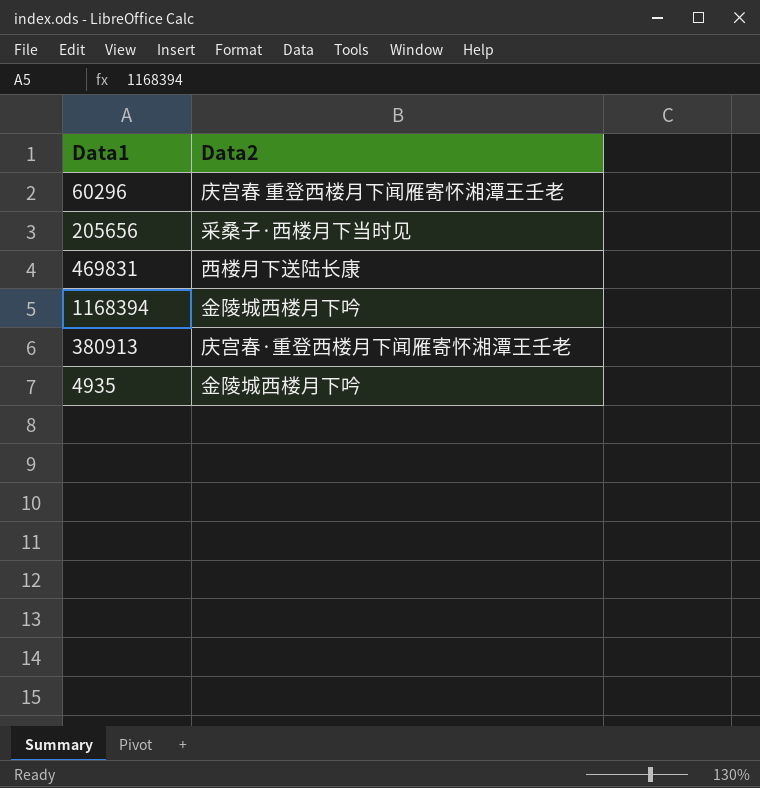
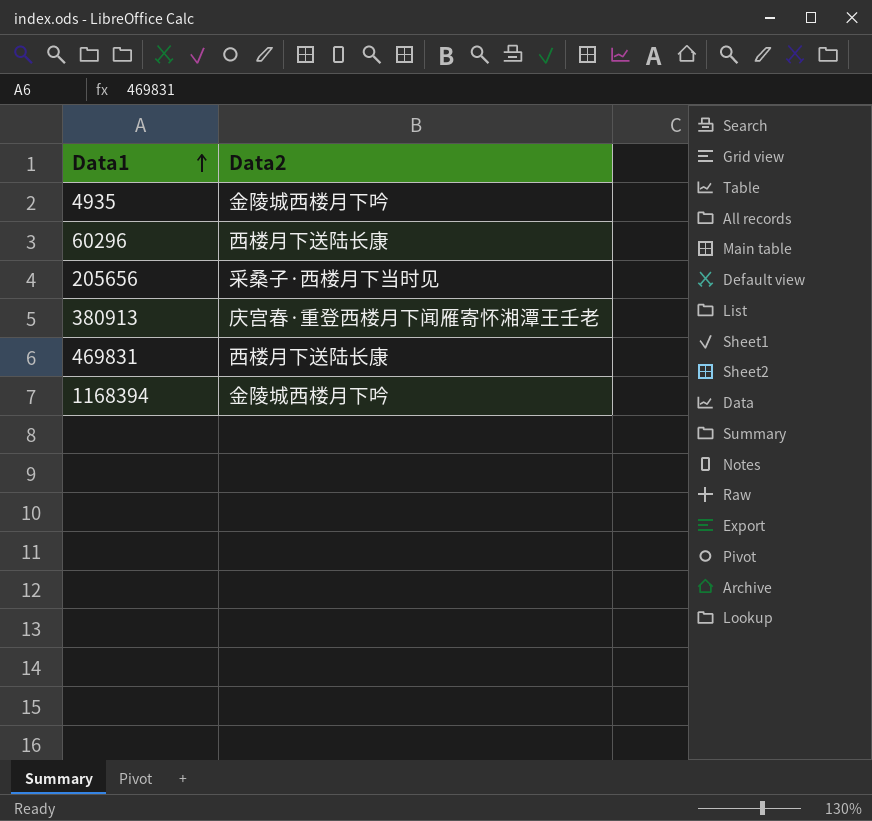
row order: none -> Data1 ascending
60296 | Data2: 庆宫春 重登西楼月下闻雁寄怀湘潭王壬老 -> 西楼月下送陆长康

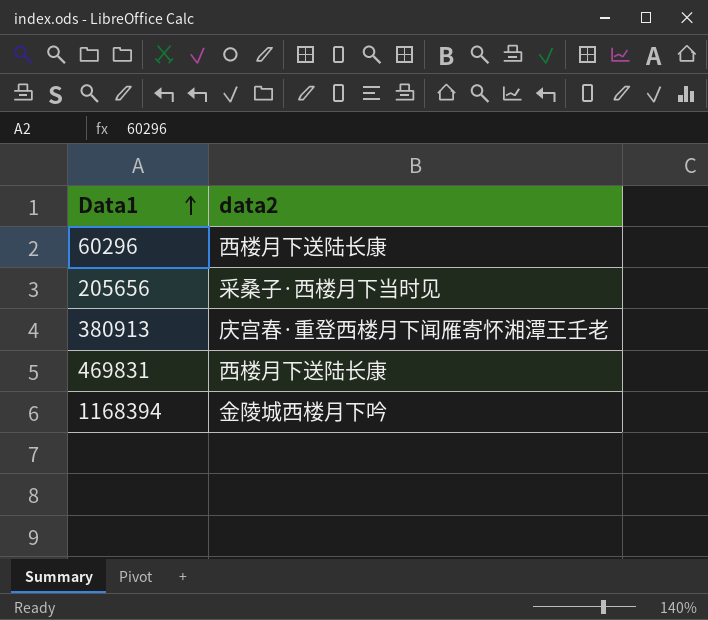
column name: Data2 -> data2
row 4935: 金陵城西楼月下吟 -> none

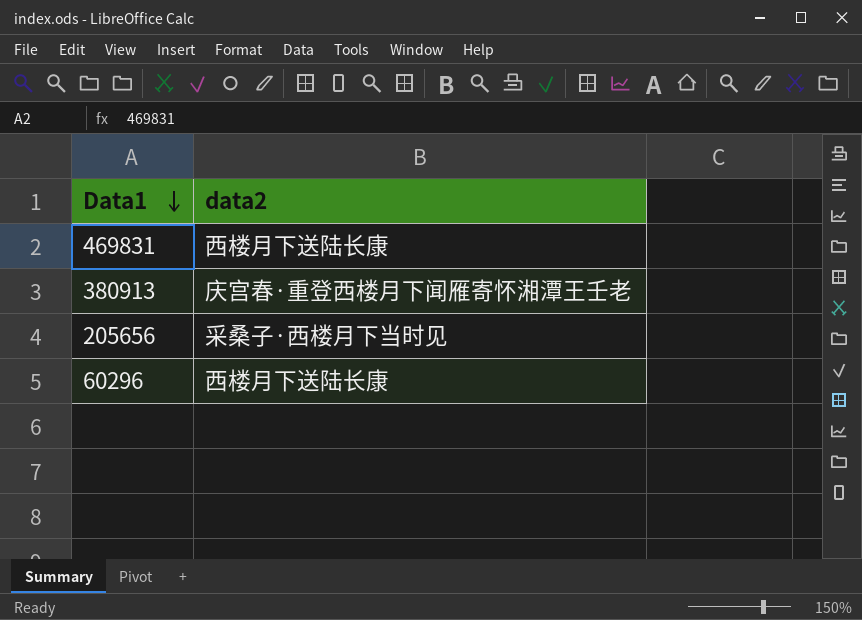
row order: Data1 ascending -> Data1 descending
row 1168394: 金陵城西楼月下吟 -> none

